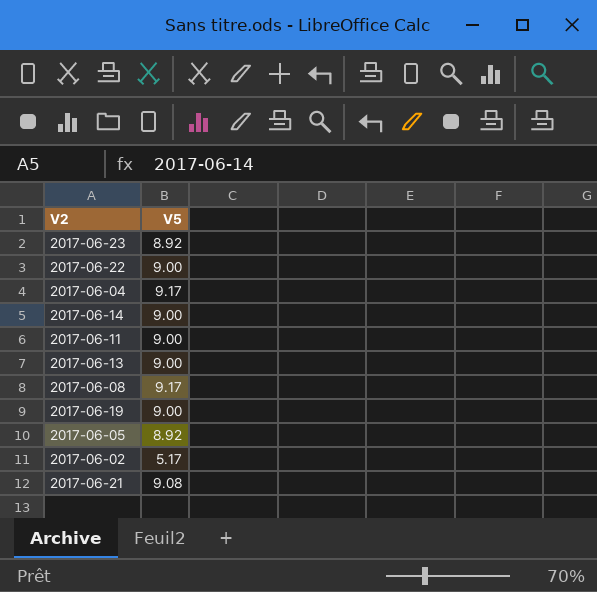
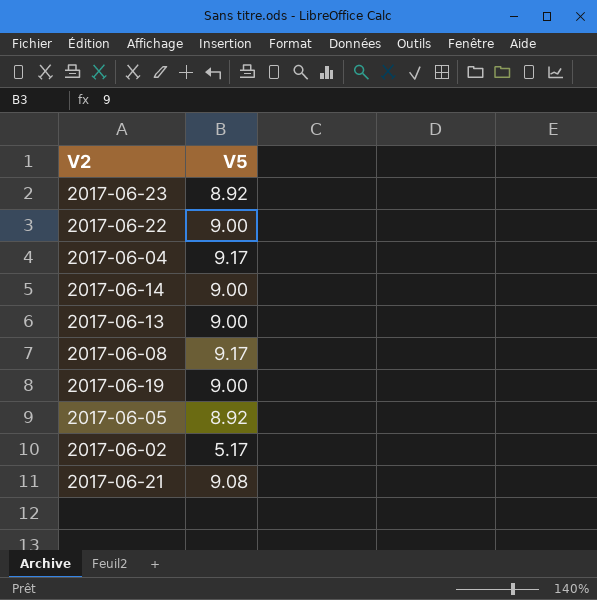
row 2017-06-11: 9.00 -> none

